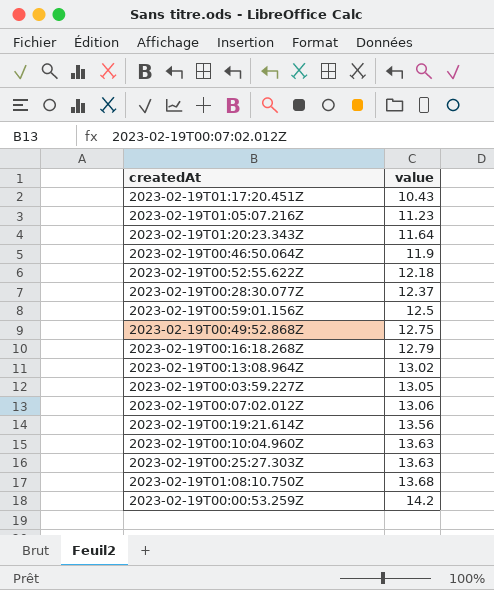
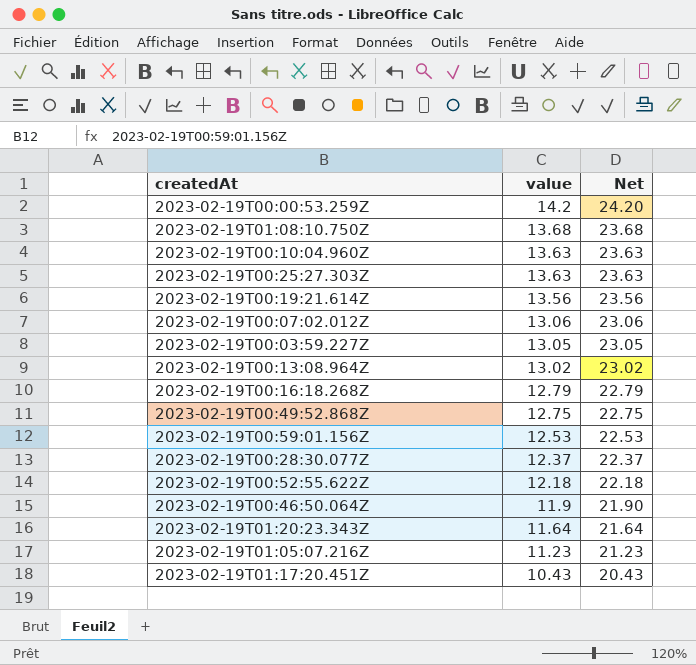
row order: value ascending -> value descending
column Net | formula: none -> [value] + 10
2023-02-19T00:59:01.156Z | value: 12.5 -> 12.53

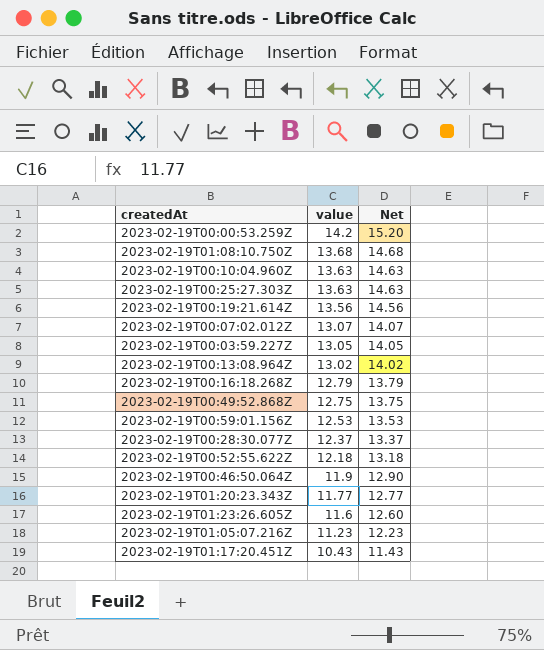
column Net | formula: [value] + 10 -> [value] + 1
2023-02-19T00:07:02.012Z | value: 13.06 -> 13.07
2023-02-19T01:20:23.343Z | value: 11.64 -> 11.77
row 2023-02-19T01:23:26.605Z: none -> 11.6 | 12.60

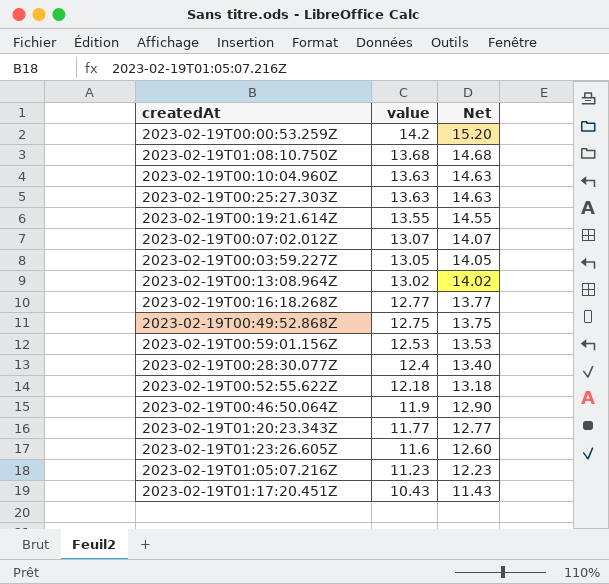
2023-02-19T00:19:21.614Z | value: 13.56 -> 13.55
2023-02-19T00:19:21.614Z | Net: 14.56 -> 14.55
2023-02-19T00:16:18.268Z | value: 12.79 -> 12.77
2023-02-19T00:16:18.268Z | Net: 13.79 -> 13.77
2023-02-19T00:28:30.077Z | value: 12.37 -> 12.4
2023-02-19T00:28:30.077Z | Net: 13.37 -> 13.40

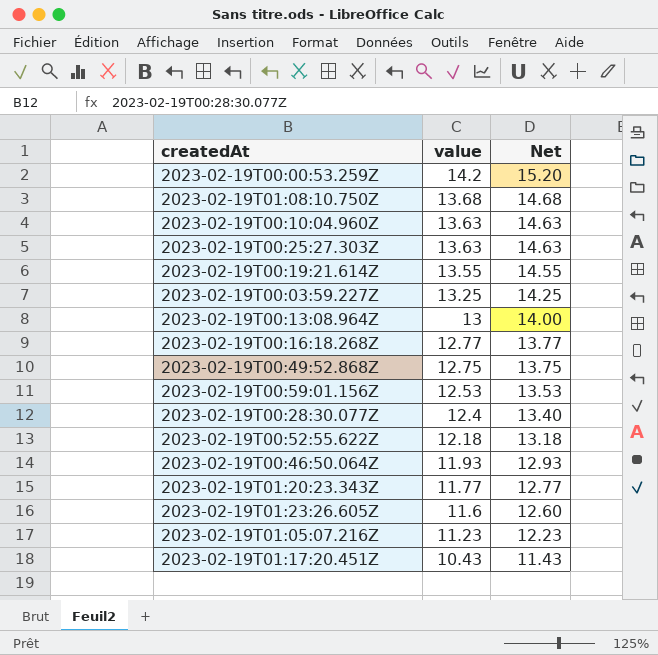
row 2023-02-19T00:07:02.012Z: 13.07 | 14.07 -> none
2023-02-19T00:03:59.227Z | value: 13.05 -> 13.25
2023-02-19T00:03:59.227Z | Net: 14.05 -> 14.25
2023-02-19T00:13:08.964Z | value: 13.02 -> 13
2023-02-19T00:13:08.964Z | Net: 14.02 -> 14.00
2023-02-19T00:46:50.064Z | value: 11.9 -> 11.93
2023-02-19T00:46:50.064Z | Net: 12.90 -> 12.93

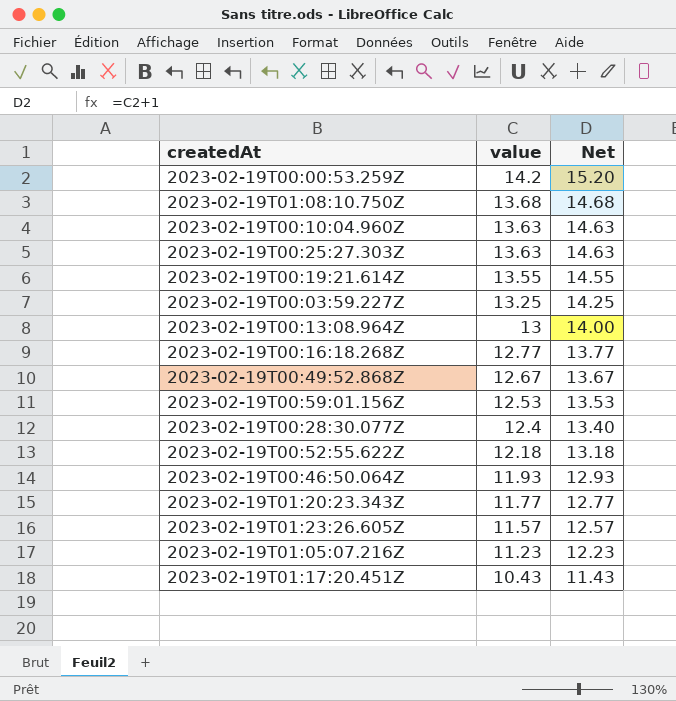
2023-02-19T00:49:52.868Z | value: 12.75 -> 12.67
2023-02-19T00:49:52.868Z | Net: 13.75 -> 13.67
2023-02-19T01:23:26.605Z | value: 11.6 -> 11.57
2023-02-19T01:23:26.605Z | Net: 12.60 -> 12.57

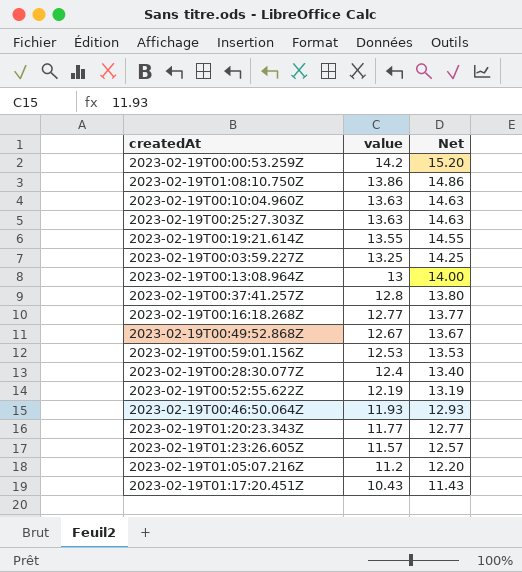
2023-02-19T01:08:10.750Z | value: 13.68 -> 13.86
2023-02-19T01:08:10.750Z | Net: 14.68 -> 14.86
row 2023-02-19T00:37:41.257Z: none -> 12.8 | 13.80
2023-02-19T00:52:55.622Z | value: 12.18 -> 12.19
2023-02-19T00:52:55.622Z | Net: 13.18 -> 13.19
2023-02-19T01:05:07.216Z | value: 11.23 -> 11.2
2023-02-19T01:05:07.216Z | Net: 12.23 -> 12.20

